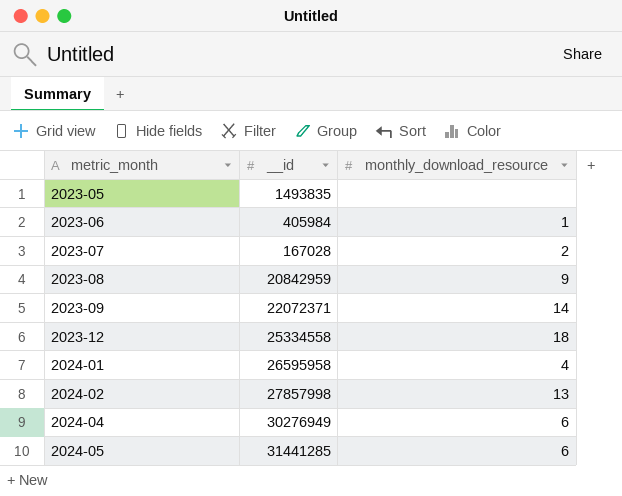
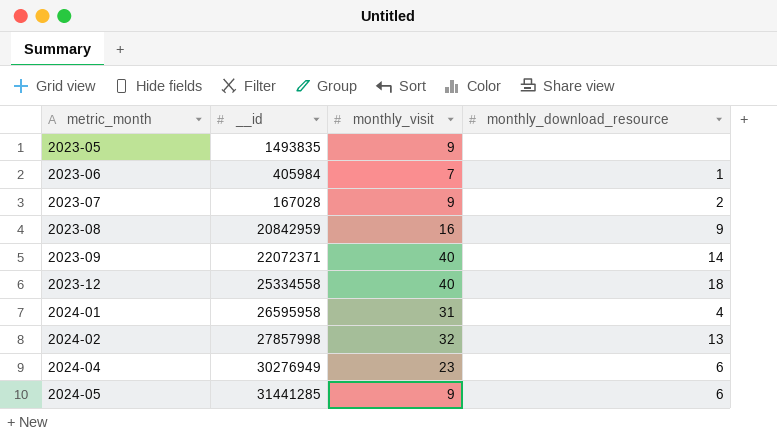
column monthly_visit | position: none -> 3

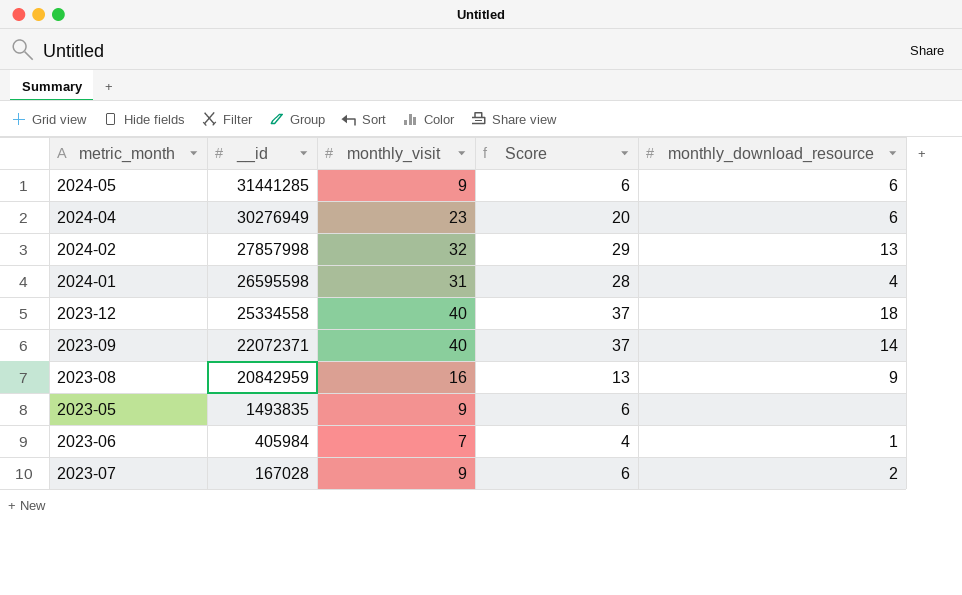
row order: metric_month ascending -> __id descending
column Score | formula: none -> [monthly_visit] - 3
2024-01 | __id: 26595958 -> 26595598

